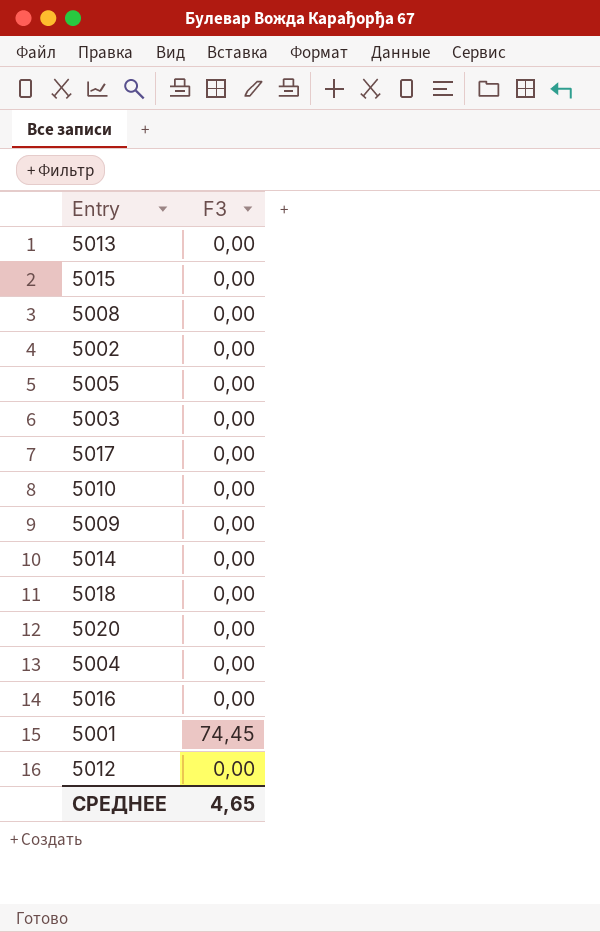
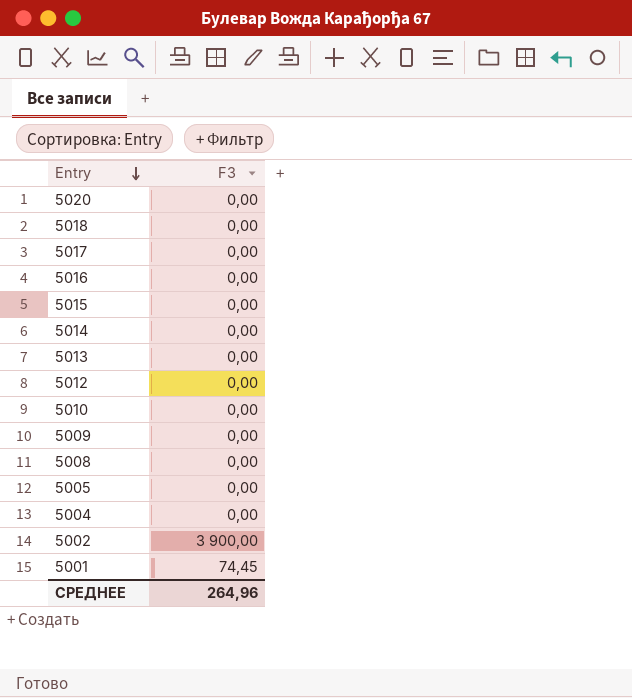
row order: none -> Entry descending
row 5003: 0,00 -> none
5002 | F3: 0,00 -> 3 900,00
СРЕДНЕЕ | F3: 4,65 -> 264,96

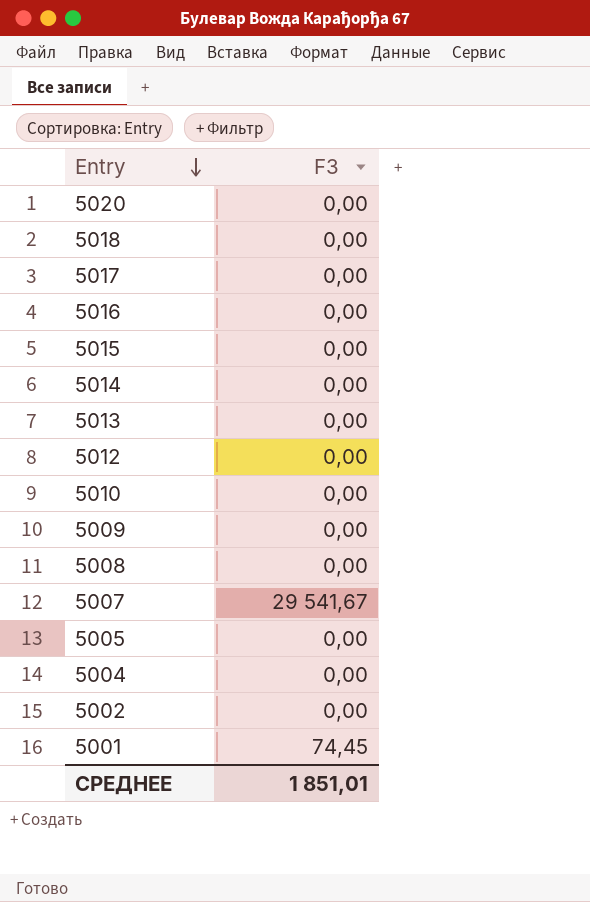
row 5007: none -> 29 541,67
5002 | F3: 3 900,00 -> 0,00
СРЕДНЕЕ | F3: 264,96 -> 1 851,01

